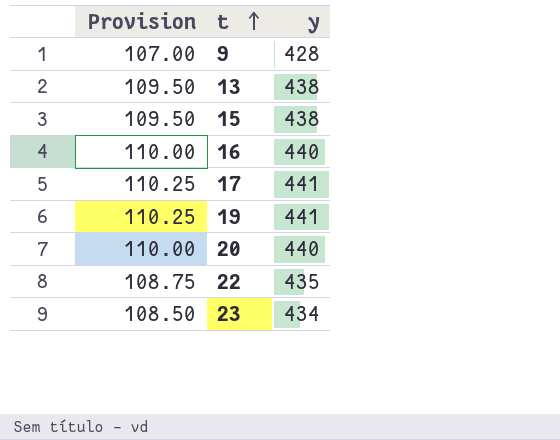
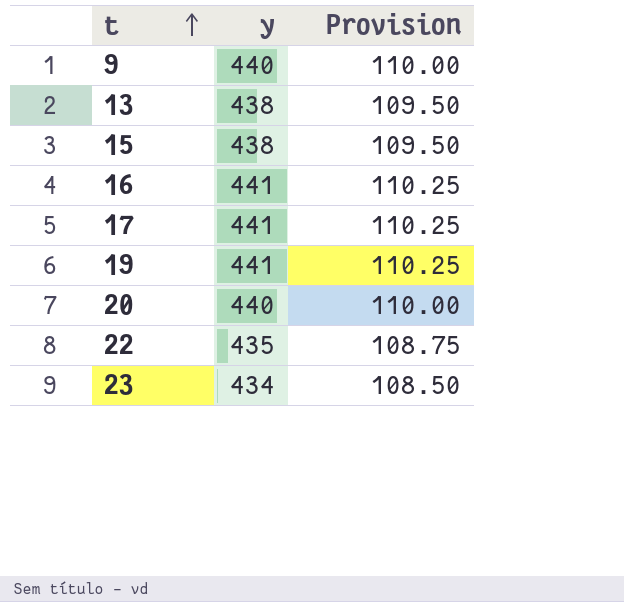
column Provision | position: 1 -> 3
9 | y: 428 -> 440
9 | Provision: 107.00 -> 110.00
16 | y: 440 -> 441
16 | Provision: 110.00 -> 110.25

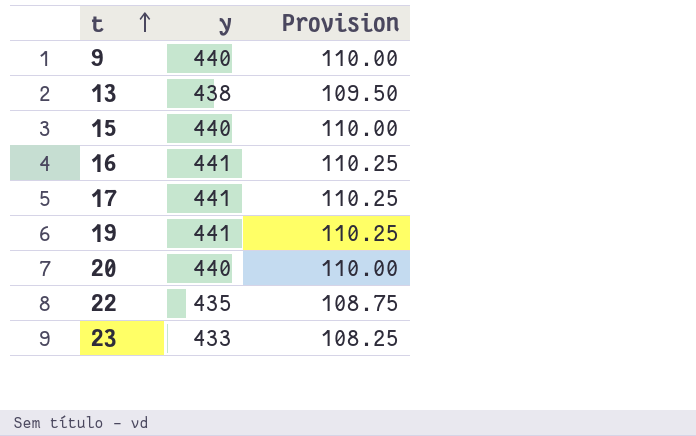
15 | y: 438 -> 440
15 | Provision: 109.50 -> 110.00
23 | y: 434 -> 433
23 | Provision: 108.50 -> 108.25

